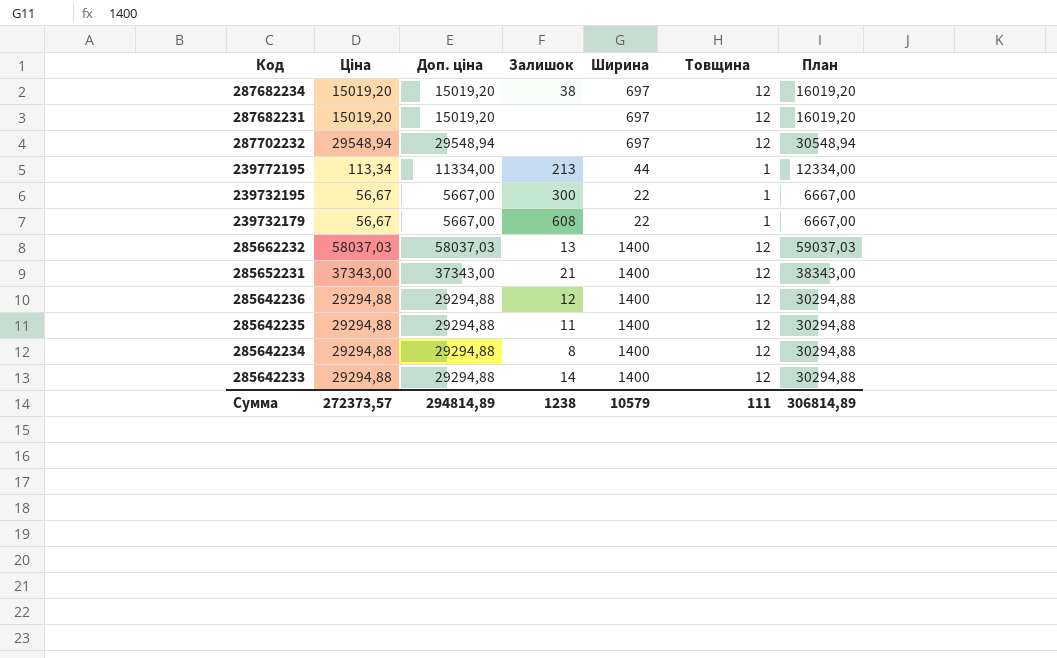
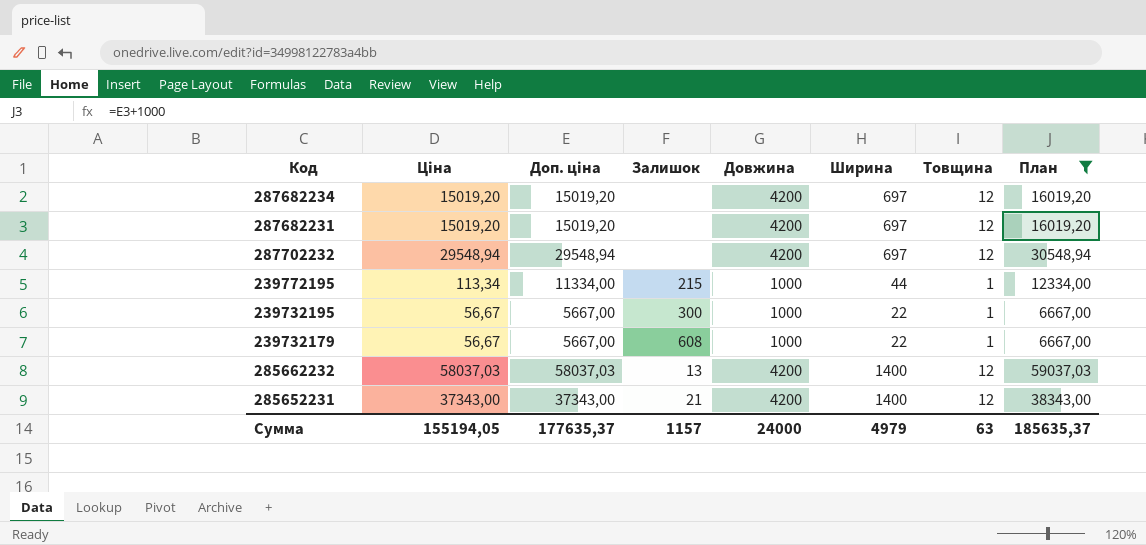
filter: none -> План != 30294,88
column Довжина | position: none -> 5
287682234 | Залишок: 38 -> none
239772195 | Залишок: 213 -> 215
Сумма | Ціна: 272373,57 -> 155194,05
Сумма | Доп. ціна: 294814,89 -> 177635,37
Сумма | Залишок: 1238 -> 1157
Сумма | Ширина: 10579 -> 4979
Сумма | Товщина: 111 -> 63
Сумма | План: 306814,89 -> 185635,37

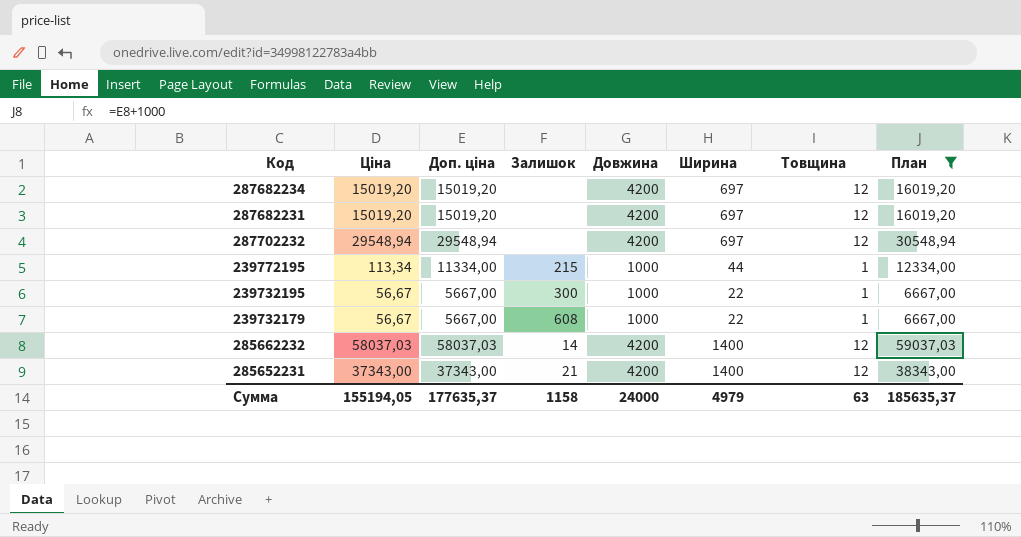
285662232 | Залишок: 13 -> 14
Сумма | Залишок: 1157 -> 1158

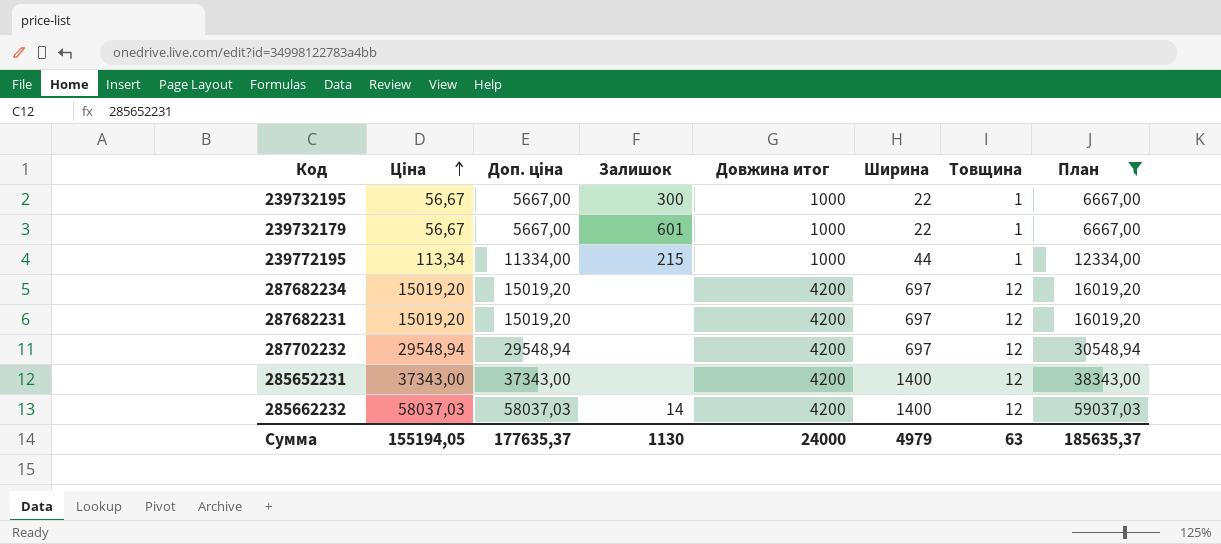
row order: none -> Ціна ascending
column name: Довжина -> Довжина итог
239732179 | Залишок: 608 -> 601
285652231 | Залишок: 21 -> none
Сумма | Залишок: 1158 -> 1130

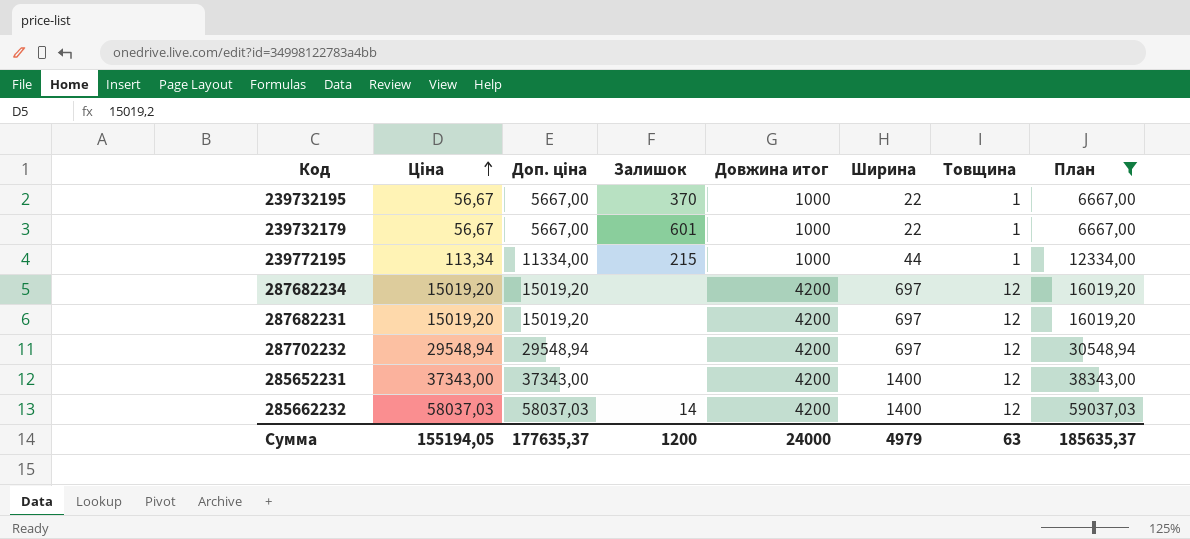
239732195 | Залишок: 300 -> 370
Сумма | Залишок: 1130 -> 1200

